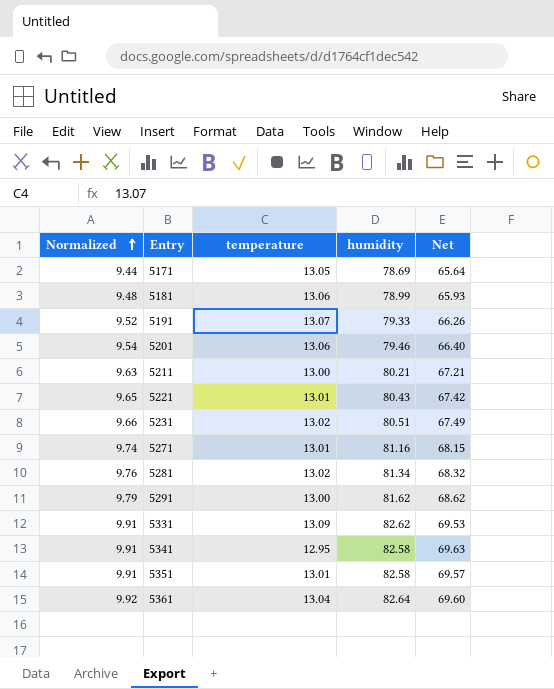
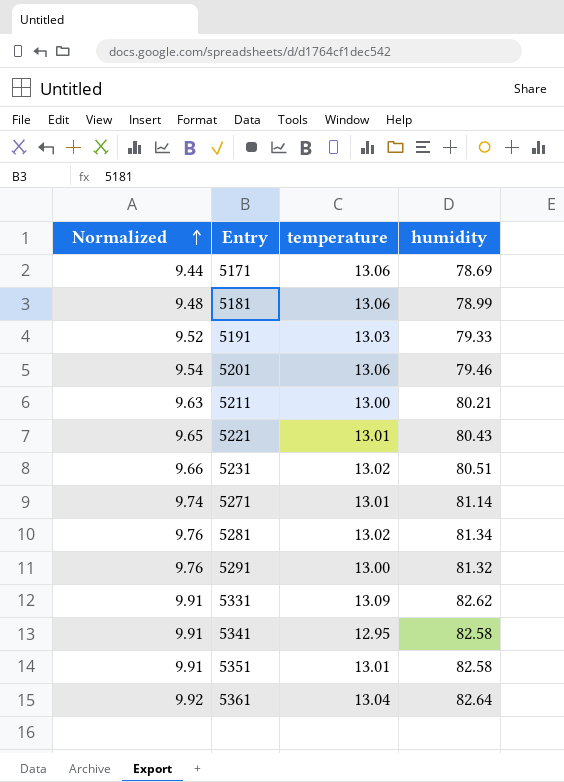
column Net | formula: [humidity] - [temperature] -> none
5171 | temperature: 13.05 -> 13.06
5191 | temperature: 13.07 -> 13.03
5271 | humidity: 81.16 -> 81.14
5291 | Normalized: 9.79 -> 9.76
5291 | humidity: 81.62 -> 81.32

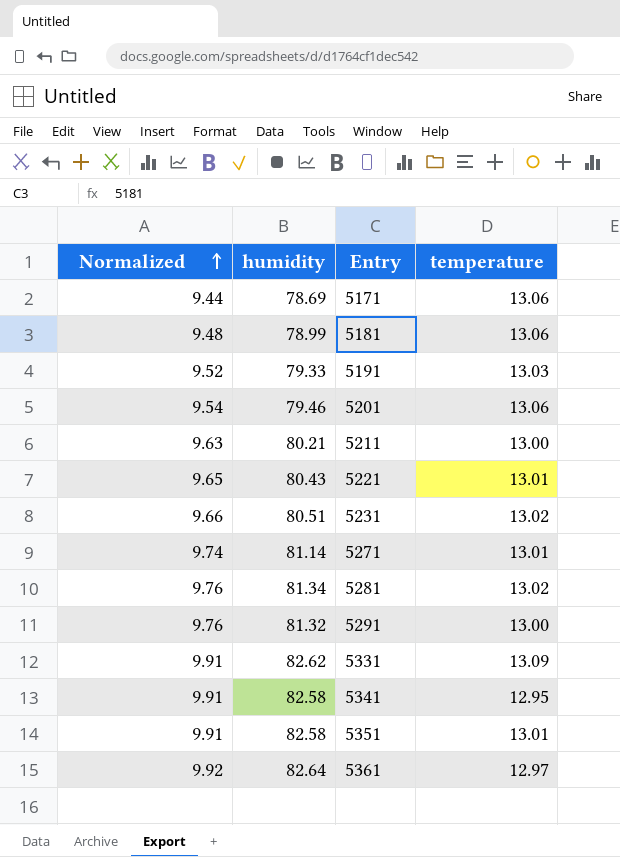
column humidity | position: 4 -> 2
5361 | temperature: 13.04 -> 12.97

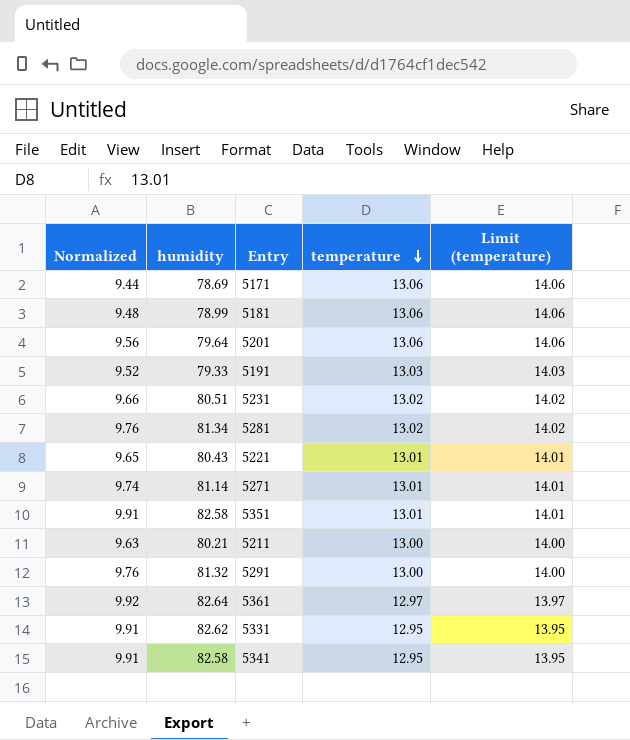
row order: Normalized ascending -> temperature descending
column Limit (temperature) | formula: none -> [temperature] + 1
5201 | Normalized: 9.54 -> 9.56
5201 | humidity: 79.46 -> 79.64
5331 | temperature: 13.09 -> 12.95

